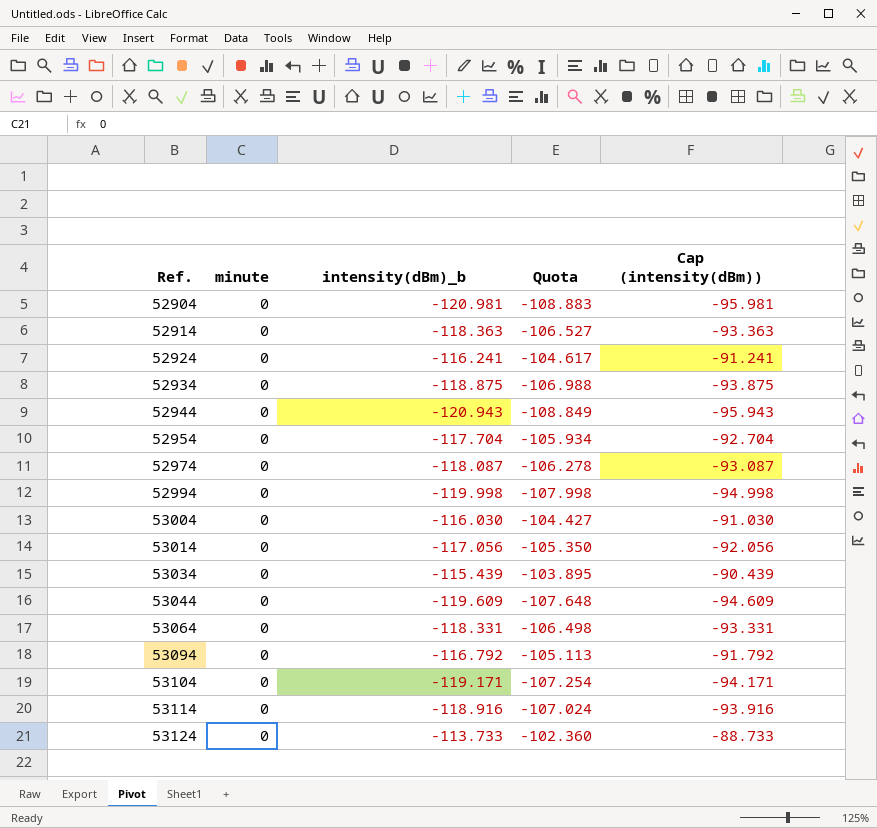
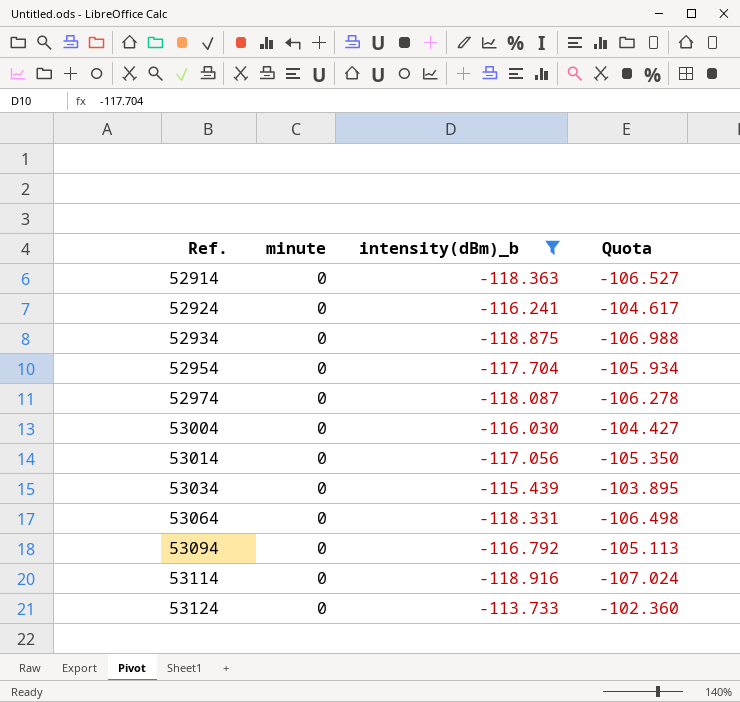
filter: none -> intensity(dBm)_b >= -118.916
column Cap (intensity(dBm)) | formula: [intensity(dBm)_b] + 25 -> none

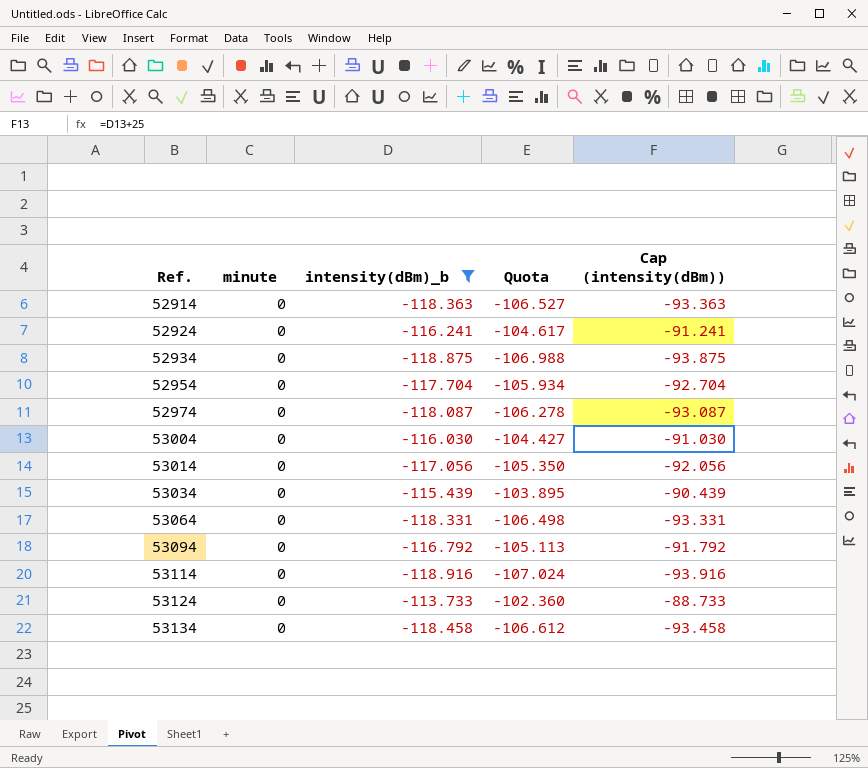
column Cap (intensity(dBm)) | formula: none -> [intensity(dBm)_b] + 25
row 53134: none -> 0 | -118.458 | -106.612 | -93.458

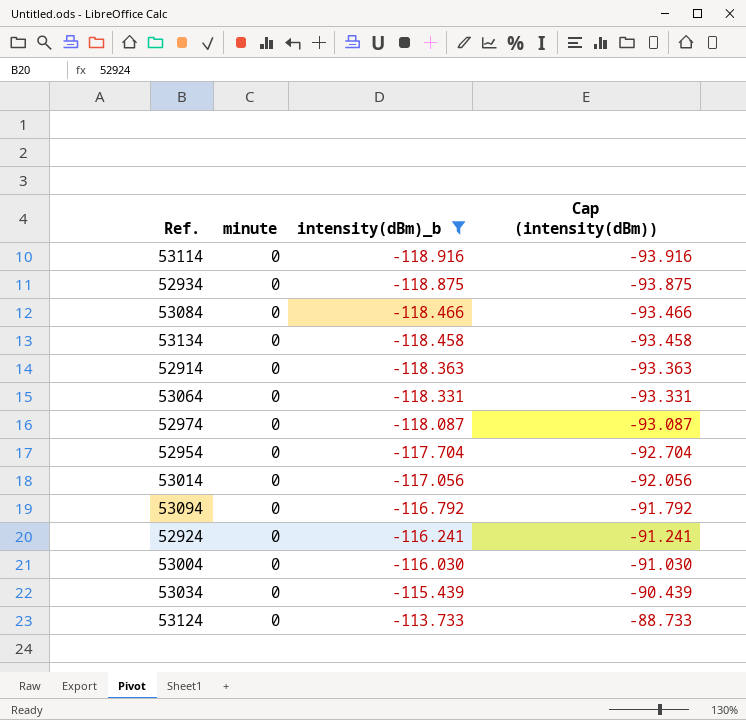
row order: Ref. ascending -> intensity(dBm)_b ascending
column Quota | formula: [intensity(dBm)_b] * 0.9 -> none
row 53084: none -> 0 | -118.466 | -93.466

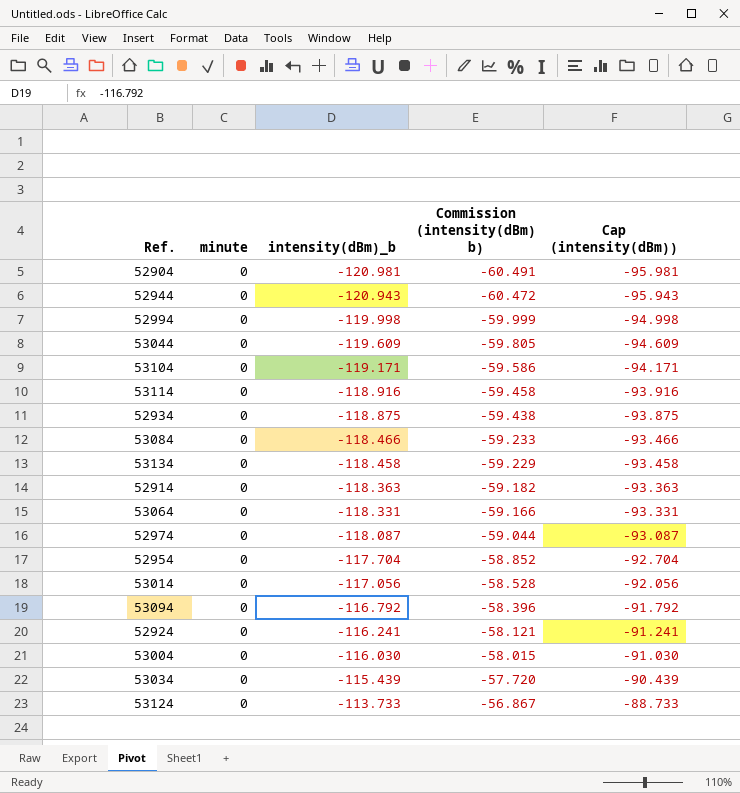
filter: intensity(dBm)_b >= -118.916 -> none
column Commission (intensity(dBm) b) | formula: none -> [intensity(dBm)_b] * 0.5

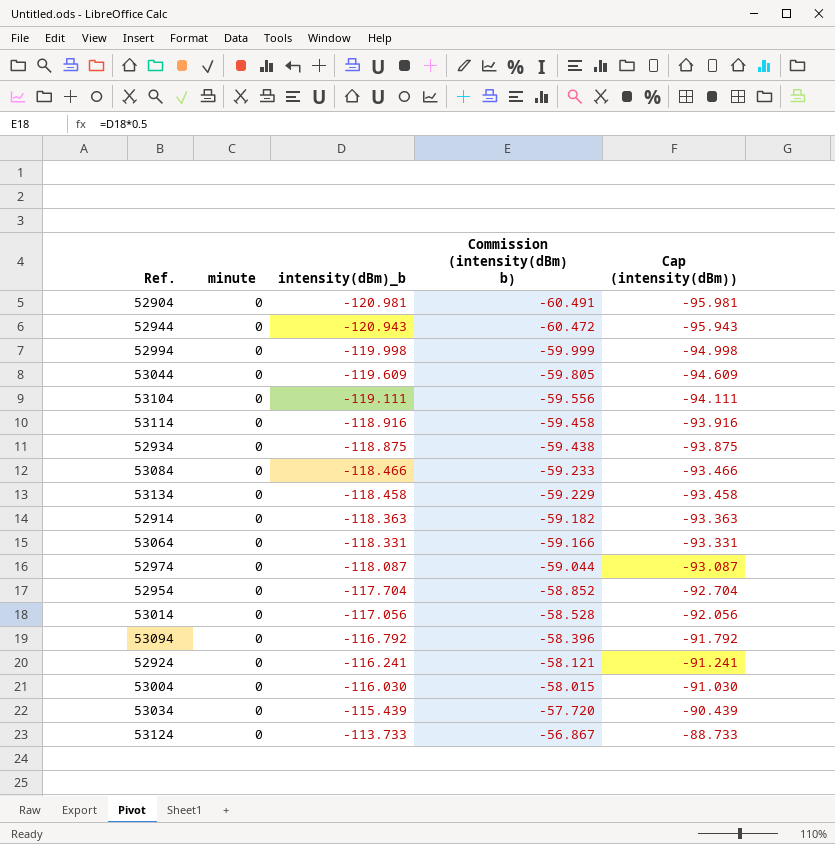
53104 | intensity(dBm)_b: -119.171 -> -119.111
53104 | Commission (intensity(dBm) b): -59.586 -> -59.556
53104 | Cap (intensity(dBm)): -94.171 -> -94.111

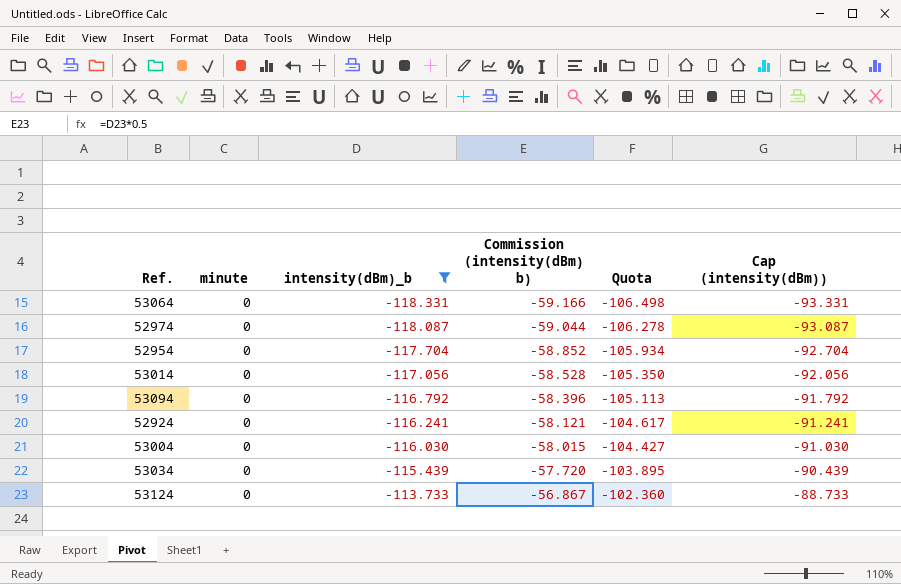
filter: none -> intensity(dBm)_b >= -118.331
column Quota | formula: none -> [intensity(dBm)_b] * 0.9

